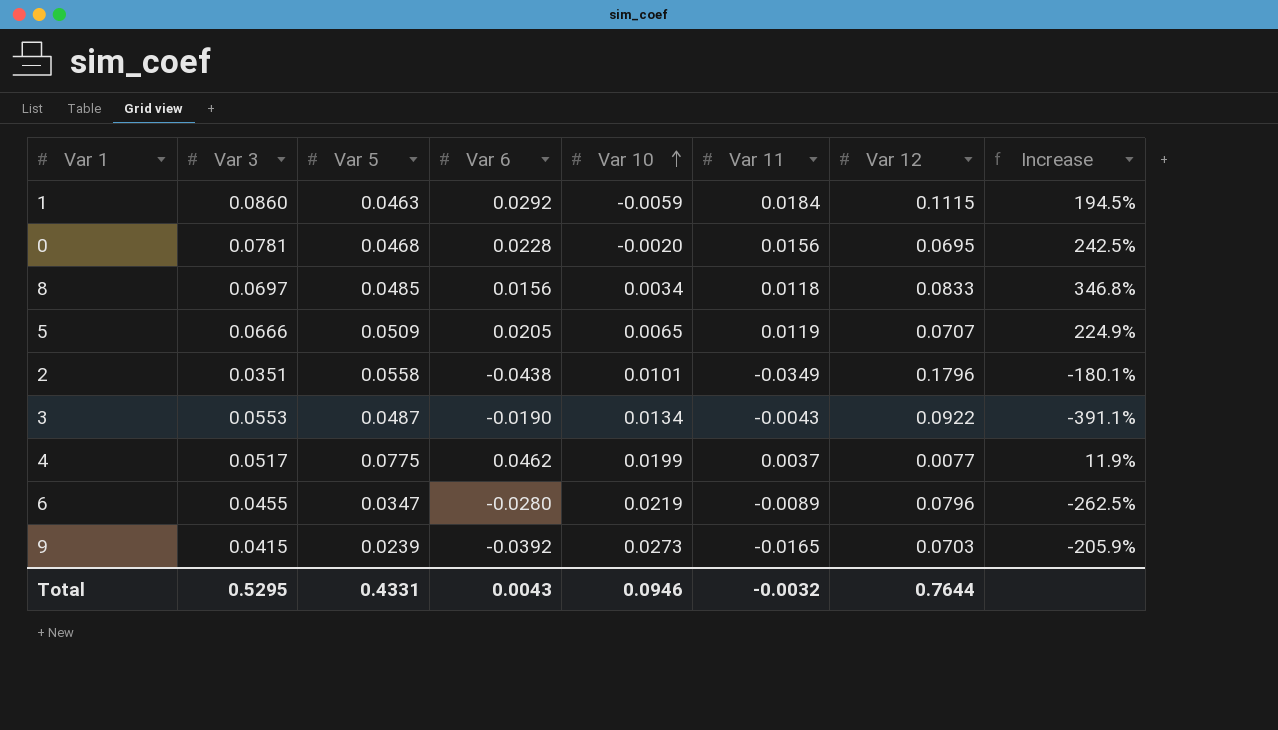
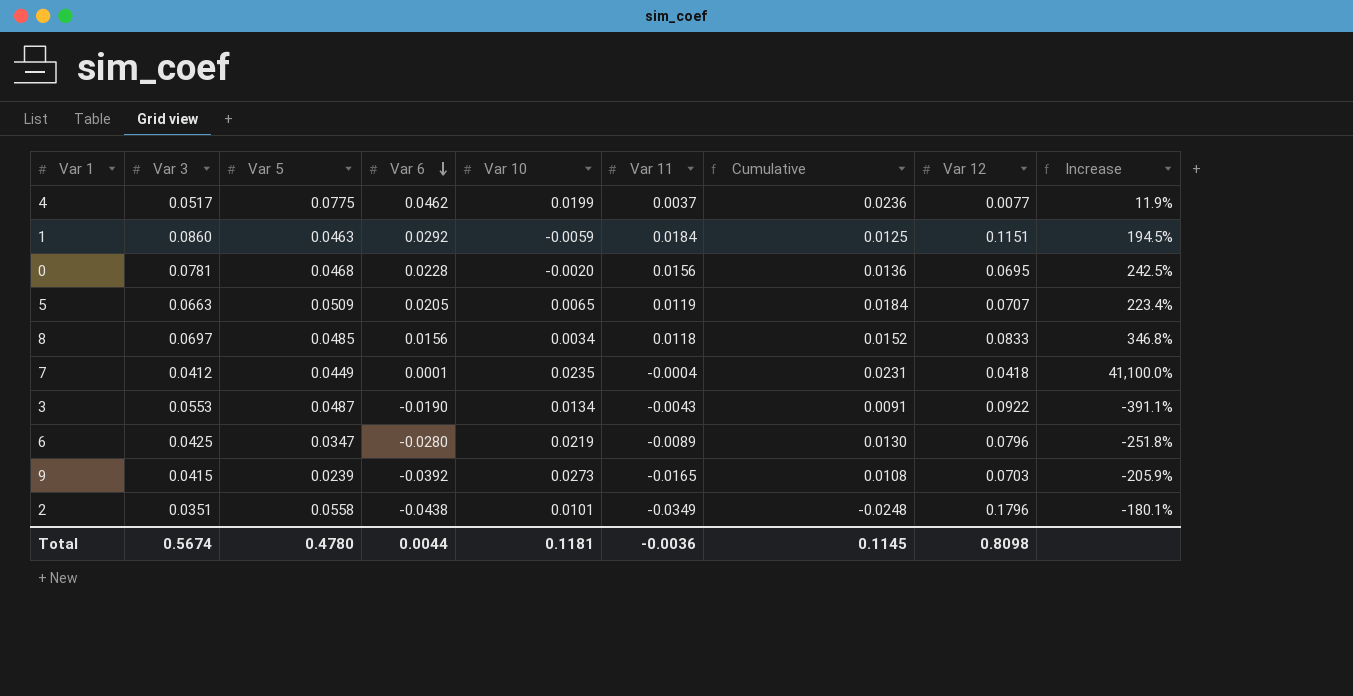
row order: Var 10 ascending -> Var 6 descending
column Cumulative | formula: none -> [Var 10] + [Var 11]
1 | Var 12: 0.1115 -> 0.1151
5 | Var 3: 0.0666 -> 0.0663
5 | Increase: 224.9% -> 223.4%
row 7: none -> 0.0412 | 0.0449 | 0.0001 | 0.0235 | -0.0004 | 0.0231 | 0.0418 | 41,100.0%
6 | Var 3: 0.0455 -> 0.0425
6 | Increase: -262.5% -> -251.8%
Total | Var 3: 0.5295 -> 0.5674
Total | Var 5: 0.4331 -> 0.4780
Total | Var 6: 0.0043 -> 0.0044
Total | Var 10: 0.0946 -> 0.1181
Total | Var 11: -0.0032 -> -0.0036
Total | Var 12: 0.7644 -> 0.8098

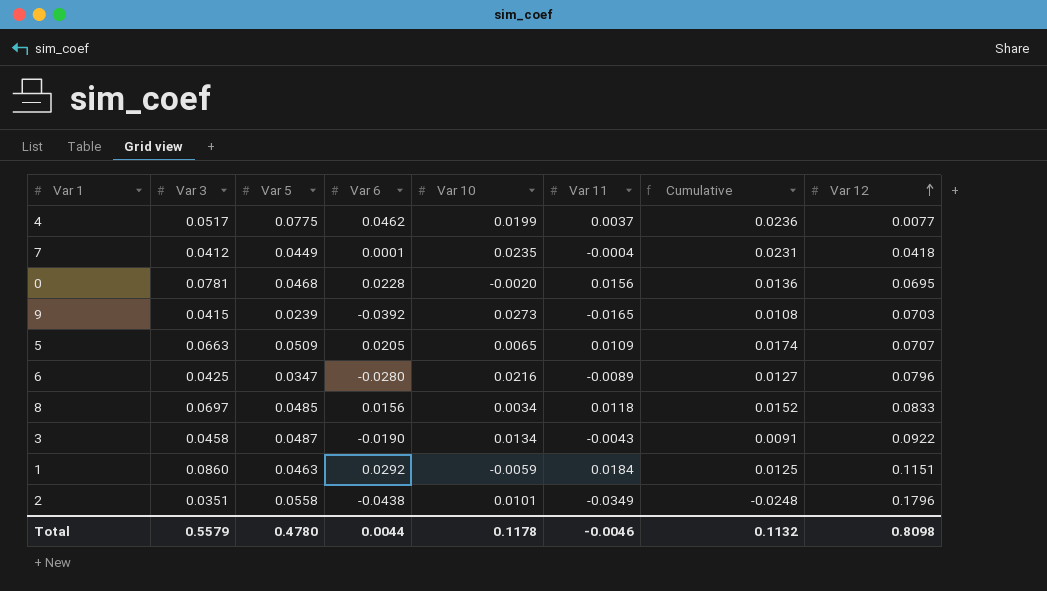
row order: Var 6 descending -> Var 12 ascending
column Increase | formula: ([Var 3] - [Var 6]) / [Var 6] -> none
5 | Var 11: 0.0119 -> 0.0109
5 | Cumulative: 0.0184 -> 0.0174
6 | Var 10: 0.0219 -> 0.0216
6 | Cumulative: 0.0130 -> 0.0127
3 | Var 3: 0.0553 -> 0.0458
Total | Var 3: 0.5674 -> 0.5579
Total | Var 10: 0.1181 -> 0.1178
Total | Var 11: -0.0036 -> -0.0046
Total | Cumulative: 0.1145 -> 0.1132

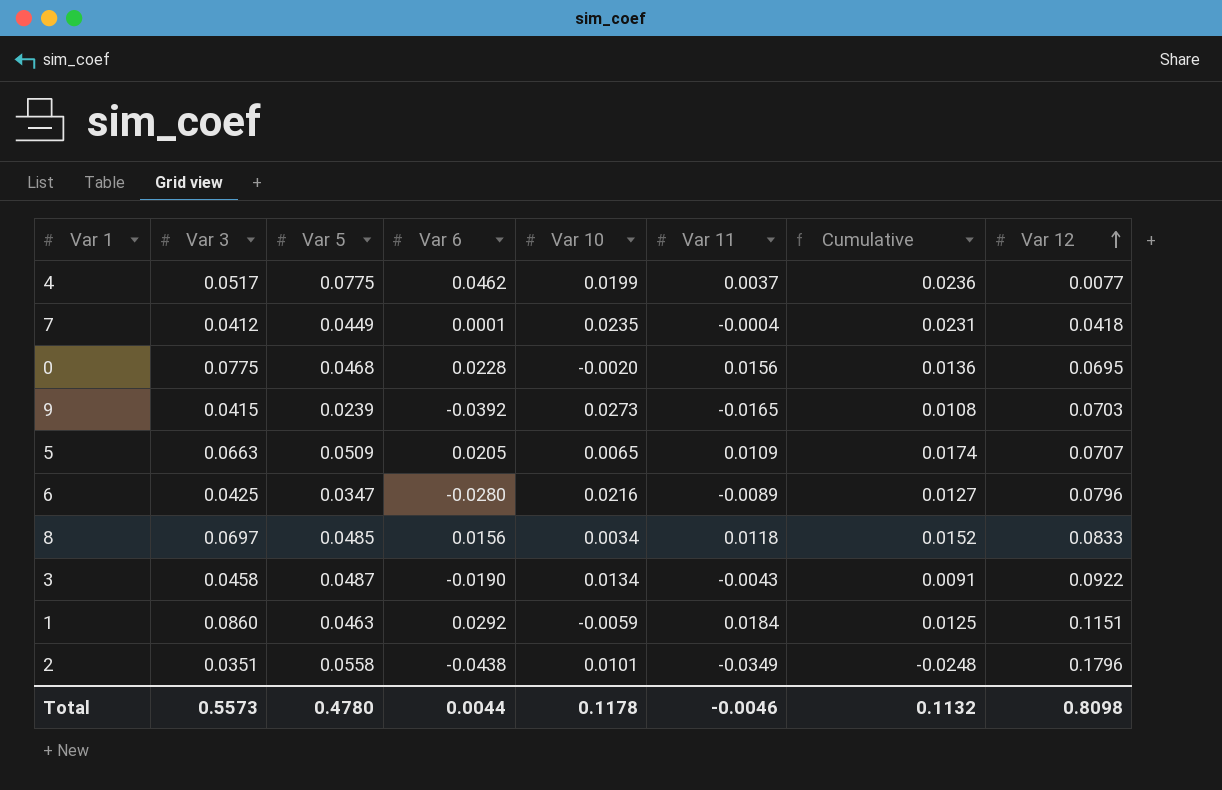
0 | Var 3: 0.0781 -> 0.0775
Total | Var 3: 0.5579 -> 0.5573

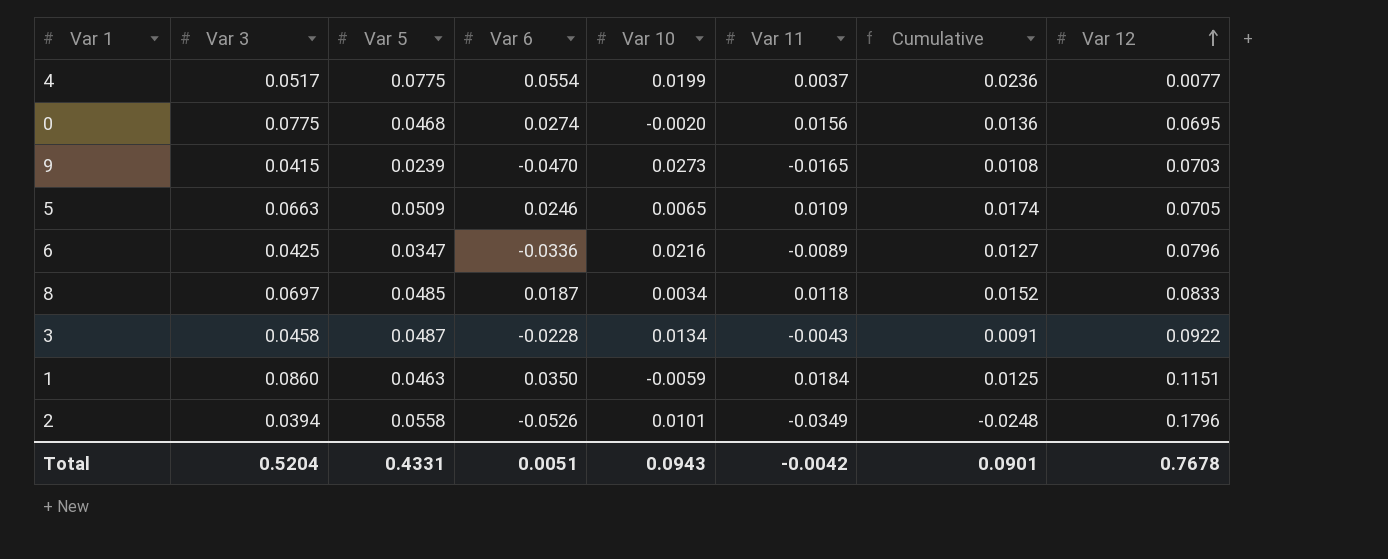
row 7: 0.0412 | 0.0449 | 0.0001 | 0.0235 | -0.0004 | 0.0231 | 0.0418 -> none
4 | Var 6: 0.0462 -> 0.0554
0 | Var 6: 0.0228 -> 0.0274
9 | Var 6: -0.0392 -> -0.0470
5 | Var 6: 0.0205 -> 0.0246
5 | Var 12: 0.0707 -> 0.0705
6 | Var 6: -0.0280 -> -0.0336
8 | Var 6: 0.0156 -> 0.0187
3 | Var 6: -0.0190 -> -0.0228
1 | Var 6: 0.0292 -> 0.0350
2 | Var 3: 0.0351 -> 0.0394
2 | Var 6: -0.0438 -> -0.0526
Total | Var 3: 0.5573 -> 0.5204
Total | Var 5: 0.4780 -> 0.4331
Total | Var 6: 0.0044 -> 0.0051
Total | Var 10: 0.1178 -> 0.0943
Total | Var 11: -0.0046 -> -0.0042
Total | Cumulative: 0.1132 -> 0.0901
Total | Var 12: 0.8098 -> 0.7678

